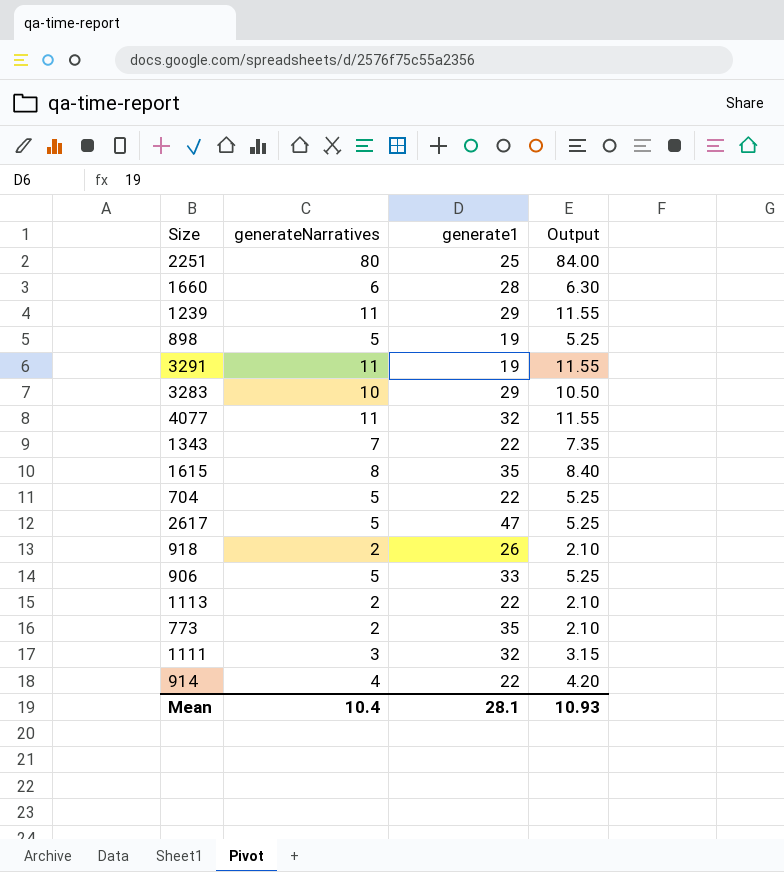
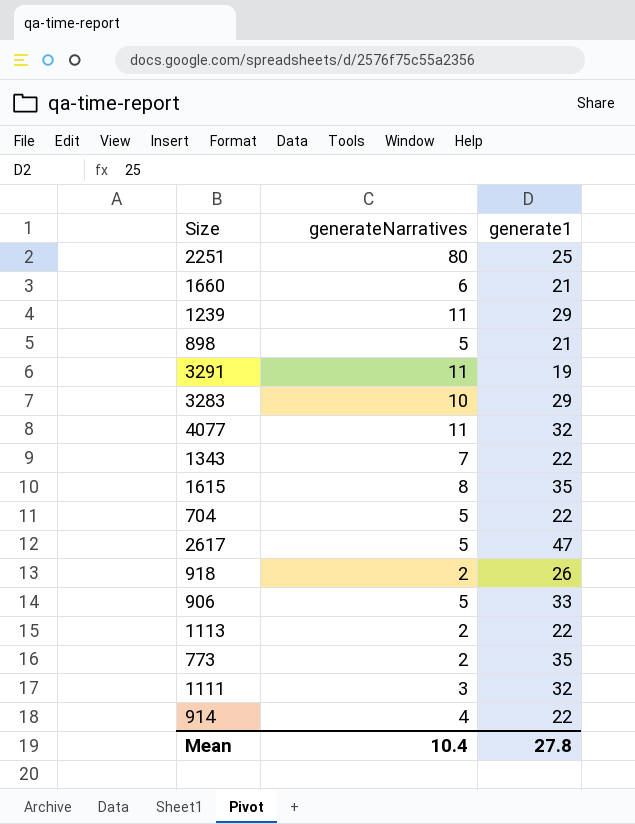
column Output | formula: [generateNarratives] * 1.05 -> none
1660 | generate1: 28 -> 21
898 | generate1: 19 -> 21
Mean | generate1: 28.1 -> 27.8

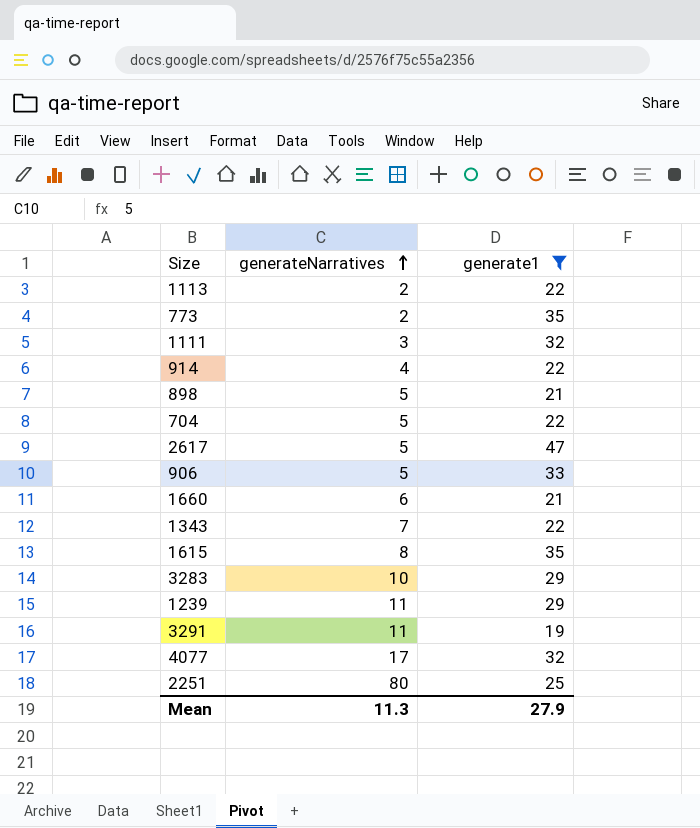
filter: none -> generate1 != 26
row order: none -> generateNarratives ascending
4077 | generateNarratives: 11 -> 17
Mean | generateNarratives: 10.4 -> 11.3
Mean | generate1: 27.8 -> 27.9

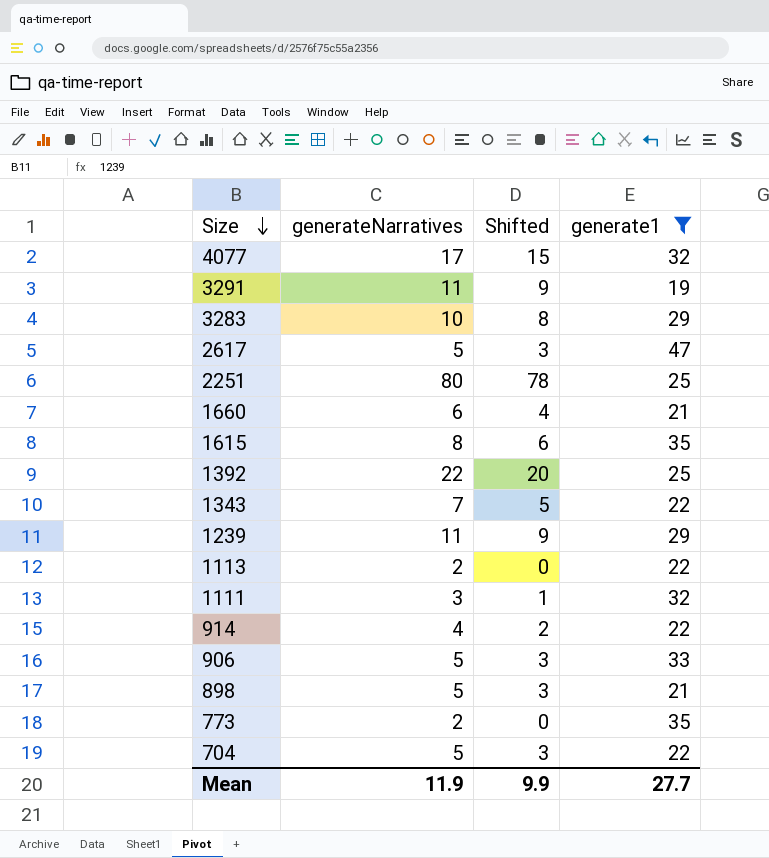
row order: generateNarratives ascending -> Size descending
column Shifted | formula: none -> [generateNarratives] - 2
row 1392: none -> 22 | 20 | 25
Mean | generateNarratives: 11.3 -> 11.9
Mean | generate1: 27.9 -> 27.7

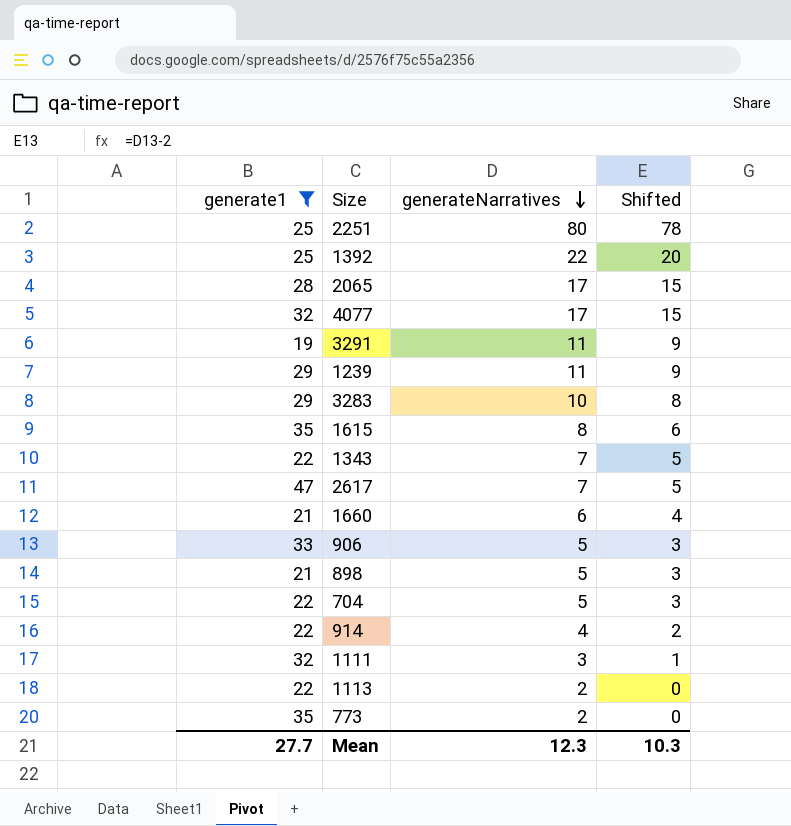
row order: Size descending -> generateNarratives descending
column generate1 | position: 4 -> 1
row 2065: none -> 28 | 17 | 15
2617 | generateNarratives: 5 -> 7
2617 | Shifted: 3 -> 5
Mean | generateNarratives: 11.9 -> 12.3
Mean | Shifted: 9.9 -> 10.3

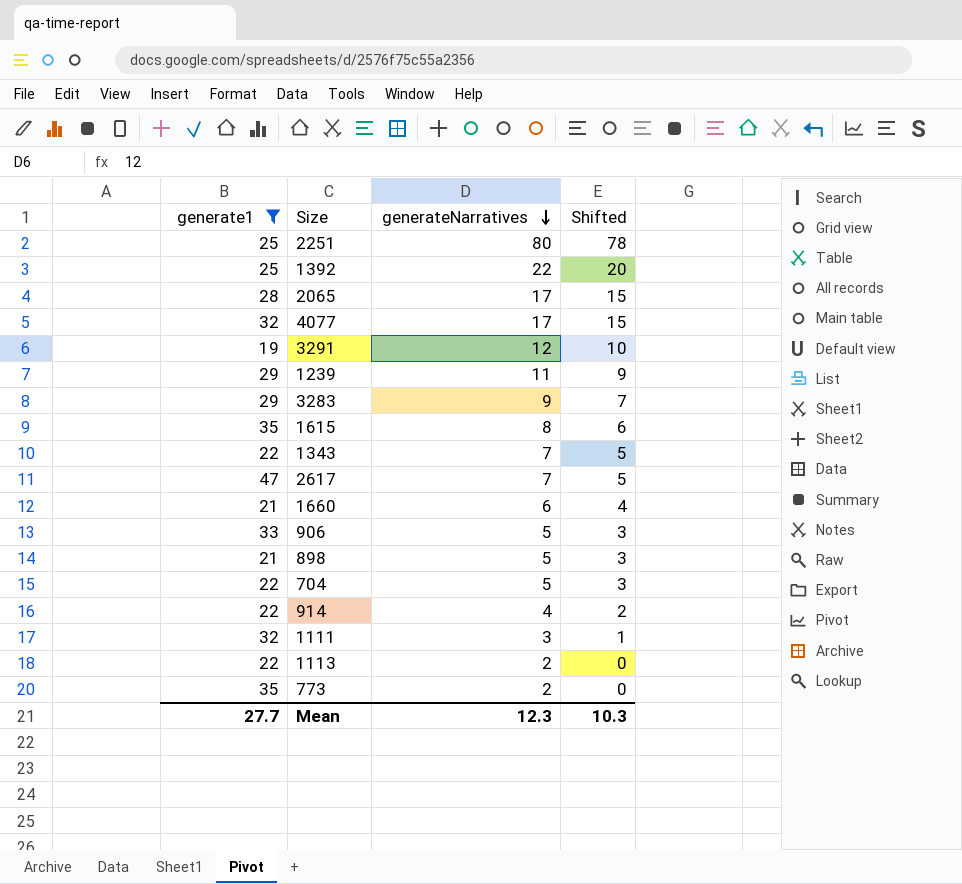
3291 | generateNarratives: 11 -> 12
3291 | Shifted: 9 -> 10
3283 | generateNarratives: 10 -> 9
3283 | Shifted: 8 -> 7

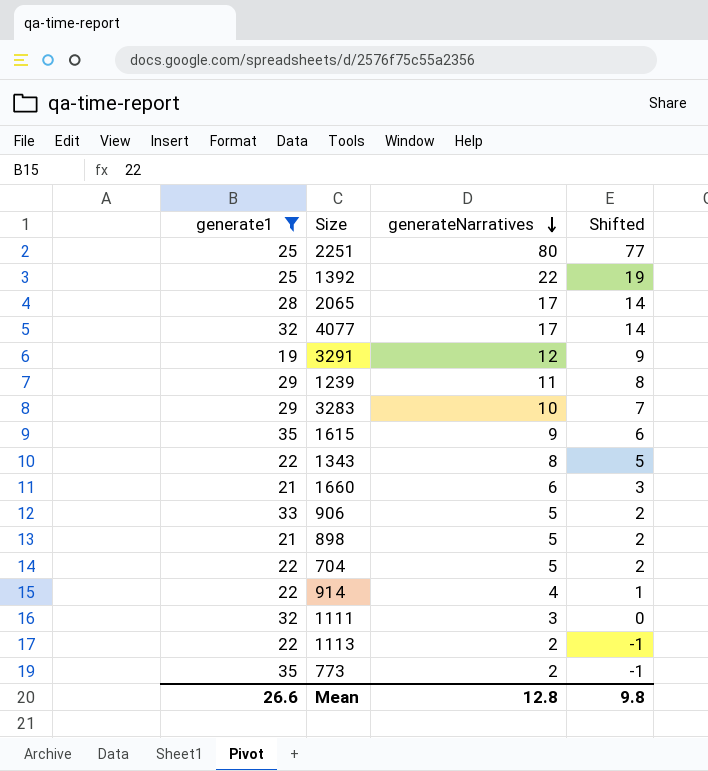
column Shifted | formula: [generateNarratives] - 2 -> [generateNarratives] - 3
row 2617: 47 | 7 | 5 -> none
3283 | generateNarratives: 9 -> 10
1615 | generateNarratives: 8 -> 9
1343 | generateNarratives: 7 -> 8
Mean | generate1: 27.7 -> 26.6
Mean | generateNarratives: 12.3 -> 12.8
Mean | Shifted: 10.3 -> 9.8

